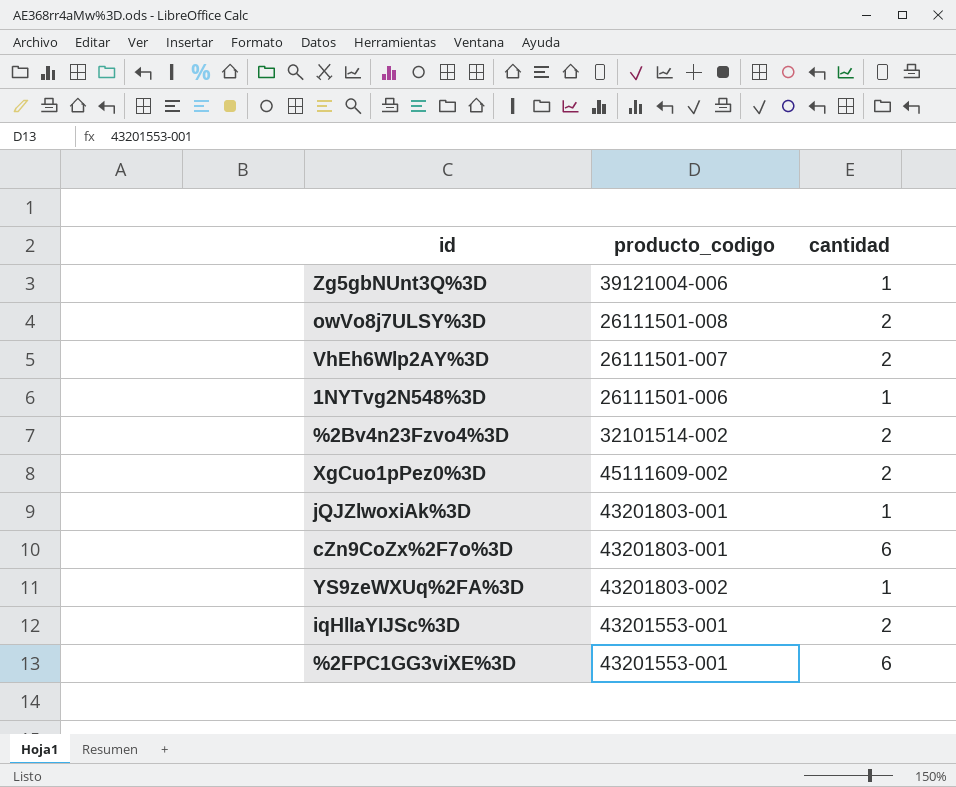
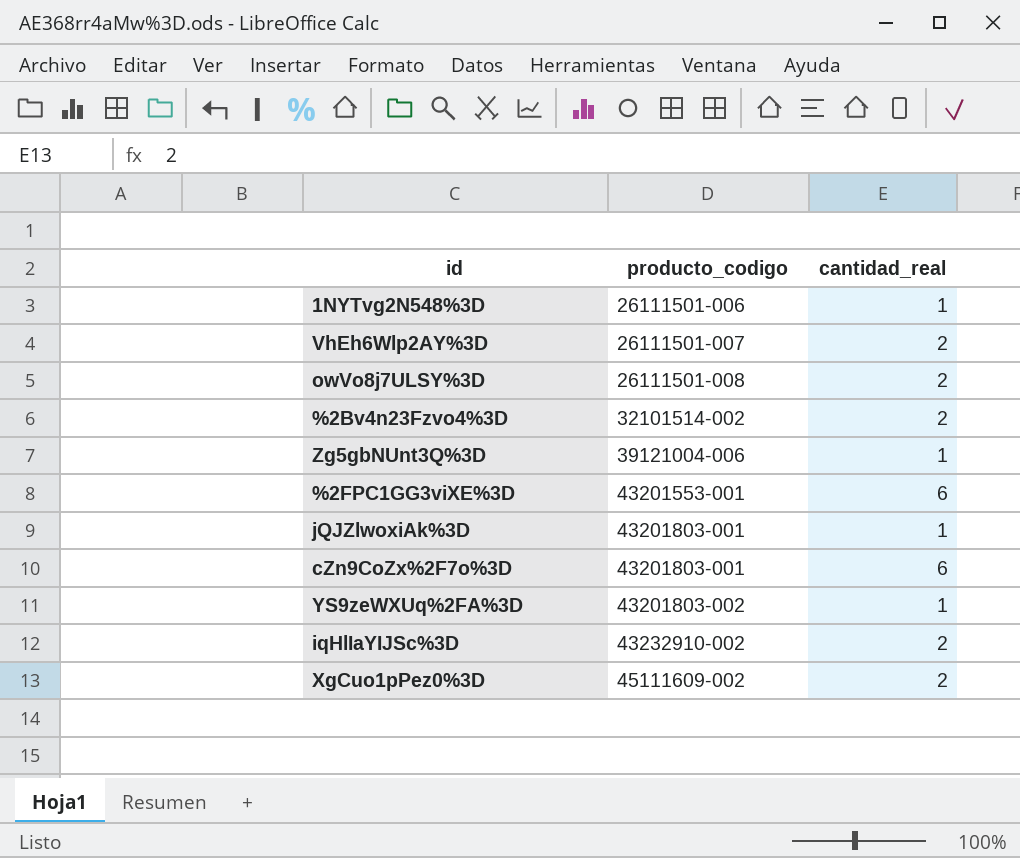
row order: none -> producto_codigo ascending
column name: cantidad -> cantidad_real
iqHlIaYIJSc%3D | producto_codigo: 43201553-001 -> 43232910-002

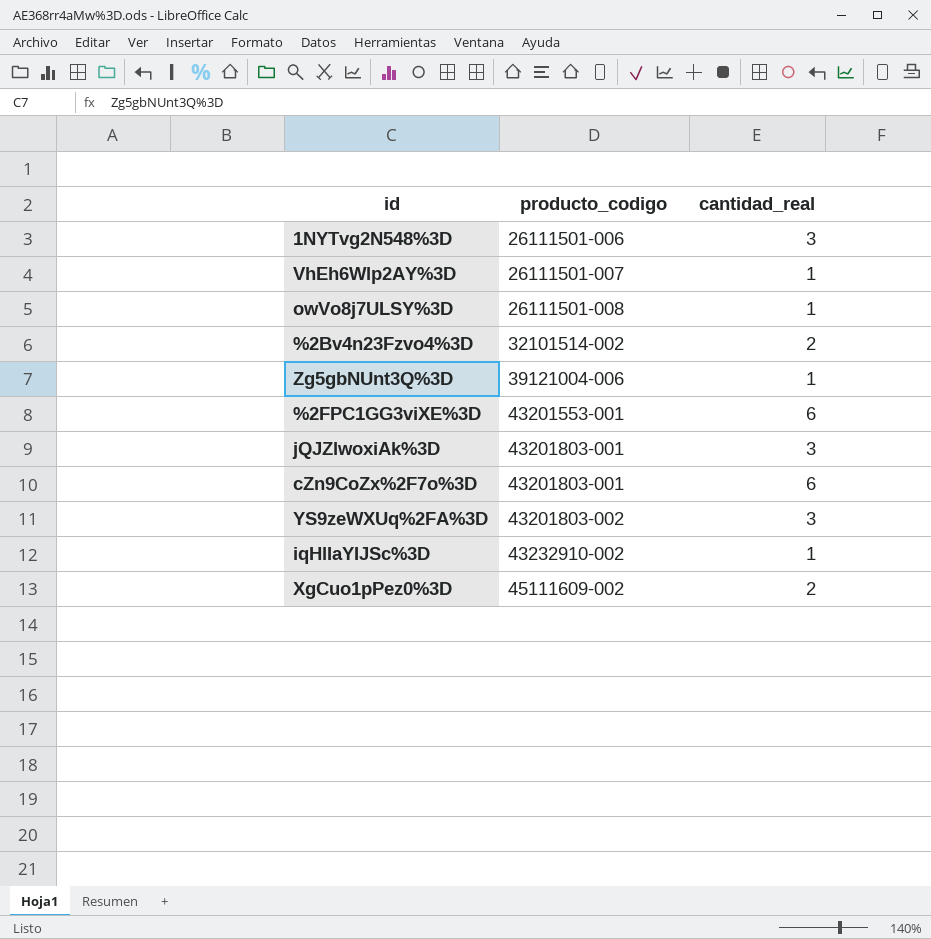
1NYTvg2N548%3D | cantidad_real: 1 -> 3
VhEh6Wlp2AY%3D | cantidad_real: 2 -> 1
owVo8j7ULSY%3D | cantidad_real: 2 -> 1
jQJZlwoxiAk%3D | cantidad_real: 1 -> 3
YS9zeWXUq%2FA%3D | cantidad_real: 1 -> 3
iqHlIaYIJSc%3D | cantidad_real: 2 -> 1

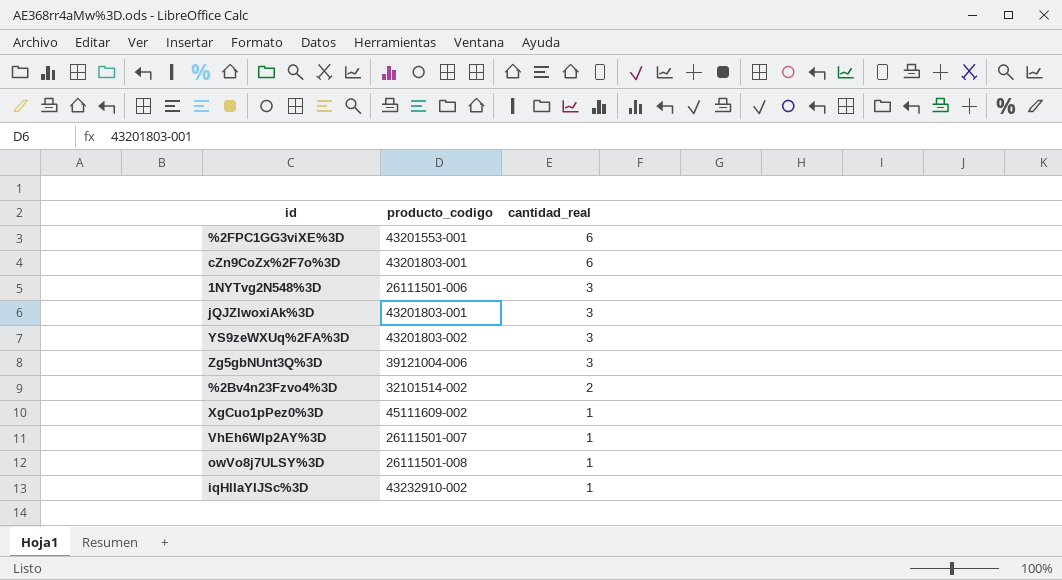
row order: producto_codigo ascending -> cantidad_real descending
Zg5gbNUnt3Q%3D | cantidad_real: 1 -> 3
XgCuo1pPez0%3D | cantidad_real: 2 -> 1

